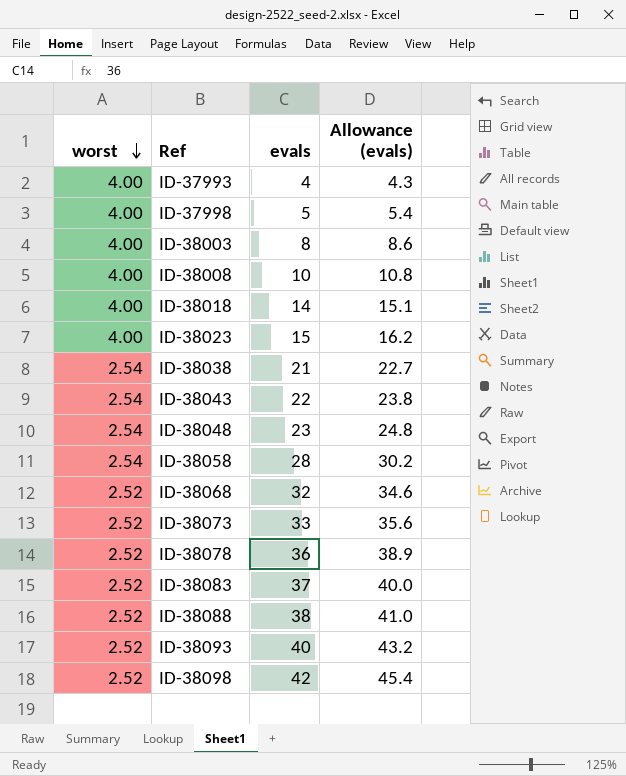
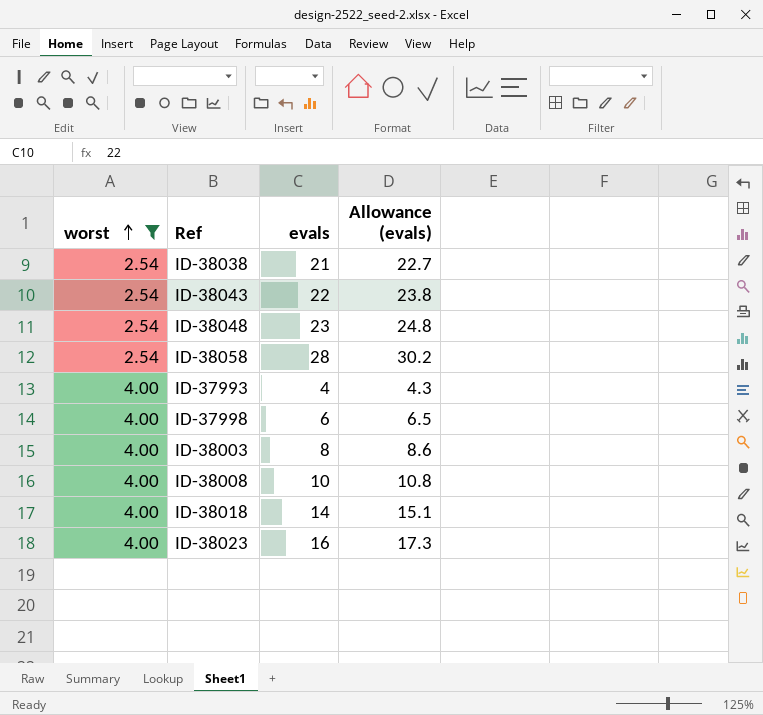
filter: none -> worst != 2.52
row order: worst descending -> worst ascending
ID-37998 | evals: 5 -> 6
ID-37998 | Allowance (evals): 5.4 -> 6.5
ID-38023 | evals: 15 -> 16
ID-38023 | Allowance (evals): 16.2 -> 17.3

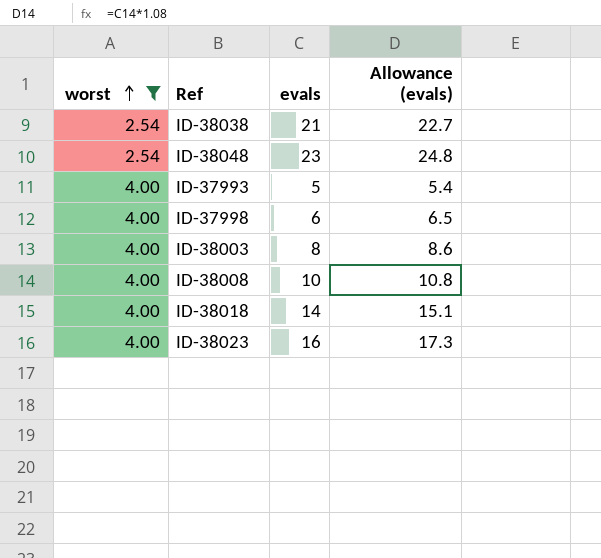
row ID-38043: 2.54 | 22 | 23.8 -> none
row ID-38058: 2.54 | 28 | 30.2 -> none
ID-37993 | evals: 4 -> 5
ID-37993 | Allowance (evals): 4.3 -> 5.4

